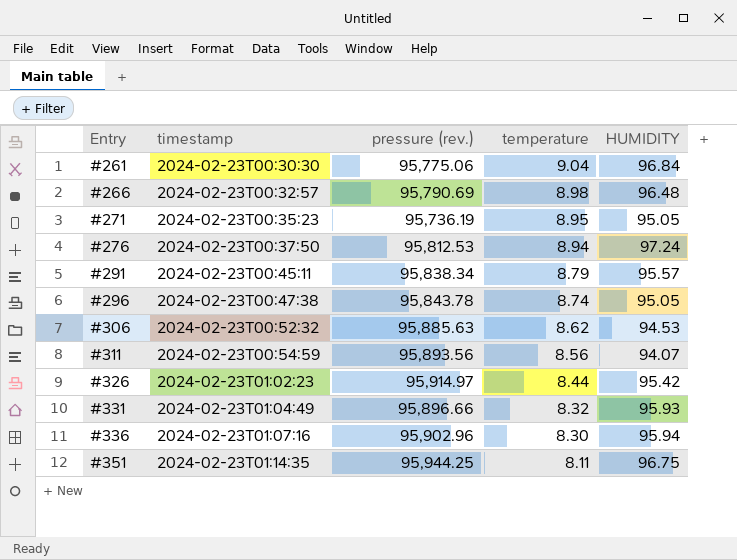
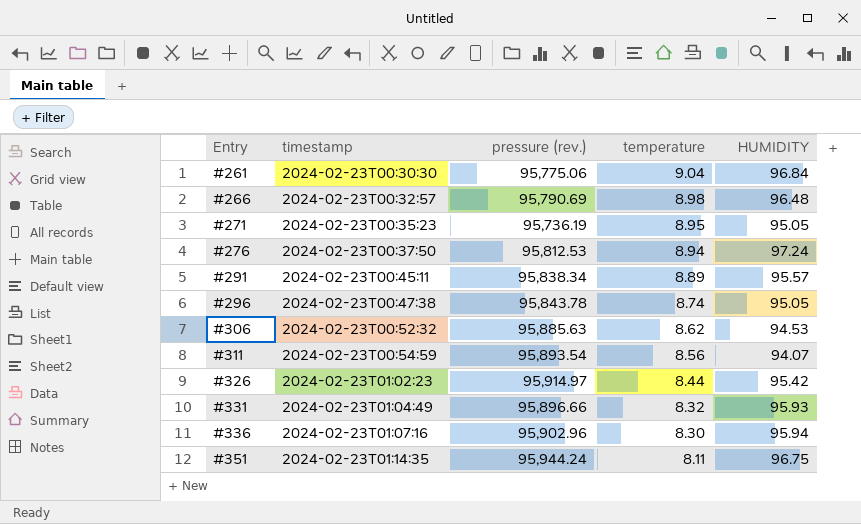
#291 | temperature: 8.79 -> 8.89
#311 | pressure (rev.): 95,893.56 -> 95,893.54
#351 | pressure (rev.): 95,944.25 -> 95,944.24

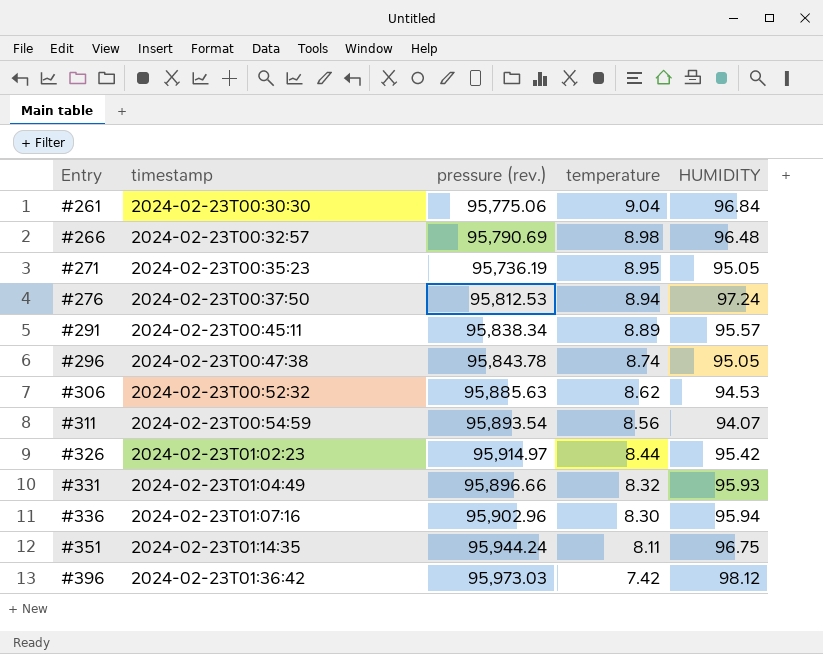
row #396: none -> 2024-02-23T01:36:42 | 95,973.03 | 7.42 | 98.12

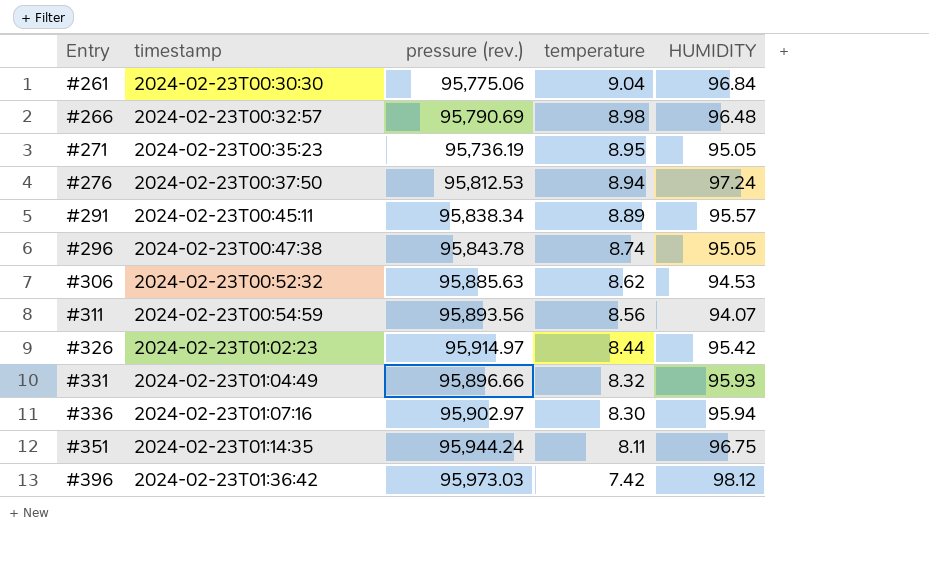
#311 | pressure (rev.): 95,893.54 -> 95,893.56
#336 | pressure (rev.): 95,902.96 -> 95,902.97

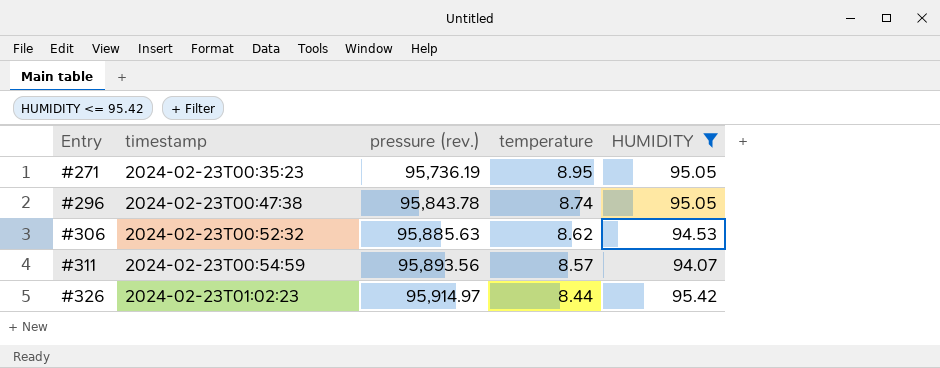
filter: none -> HUMIDITY <= 95.42
#311 | temperature: 8.56 -> 8.57

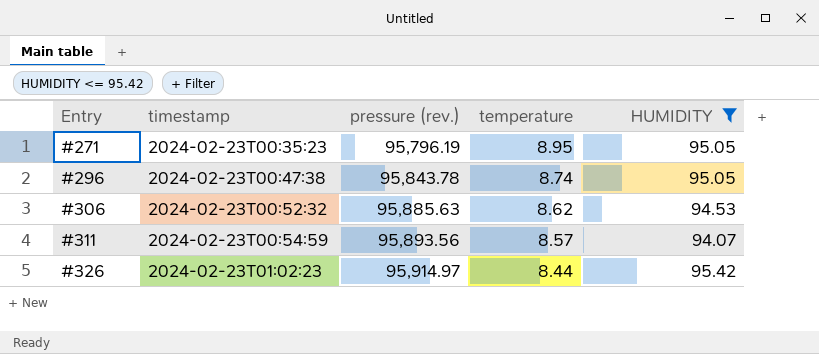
#271 | pressure (rev.): 95,736.19 -> 95,796.19

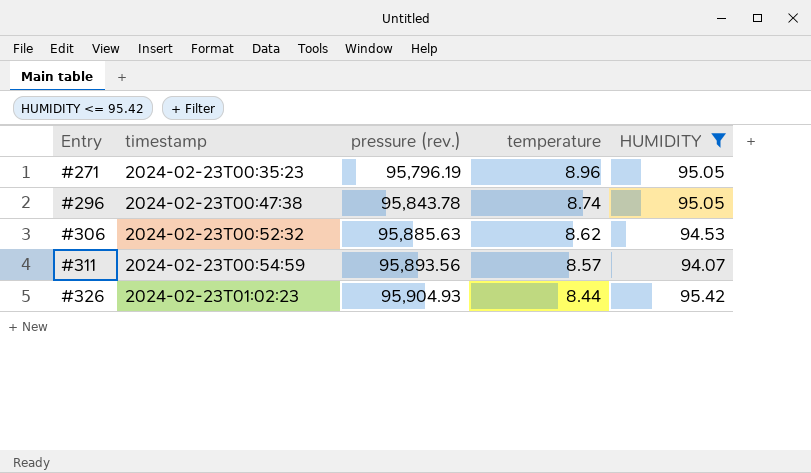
#271 | temperature: 8.95 -> 8.96
#326 | pressure (rev.): 95,914.97 -> 95,904.93

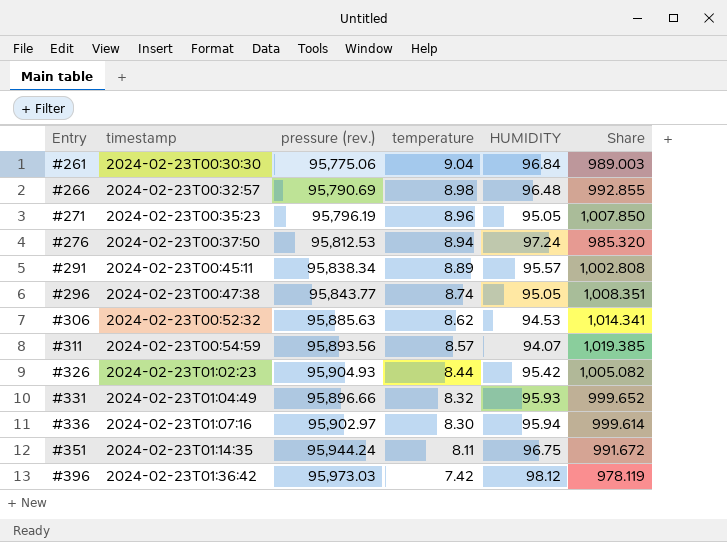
filter: HUMIDITY <= 95.42 -> none
column Share | formula: none -> [pressure (rev.)] / [HUMIDITY]
#296 | pressure (rev.): 95,843.78 -> 95,843.77

